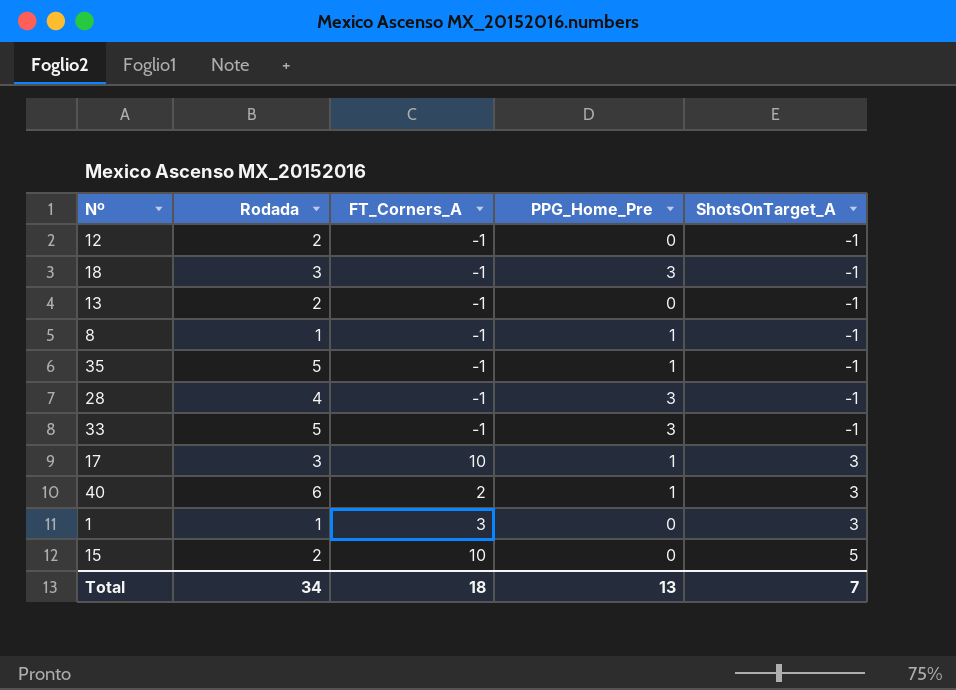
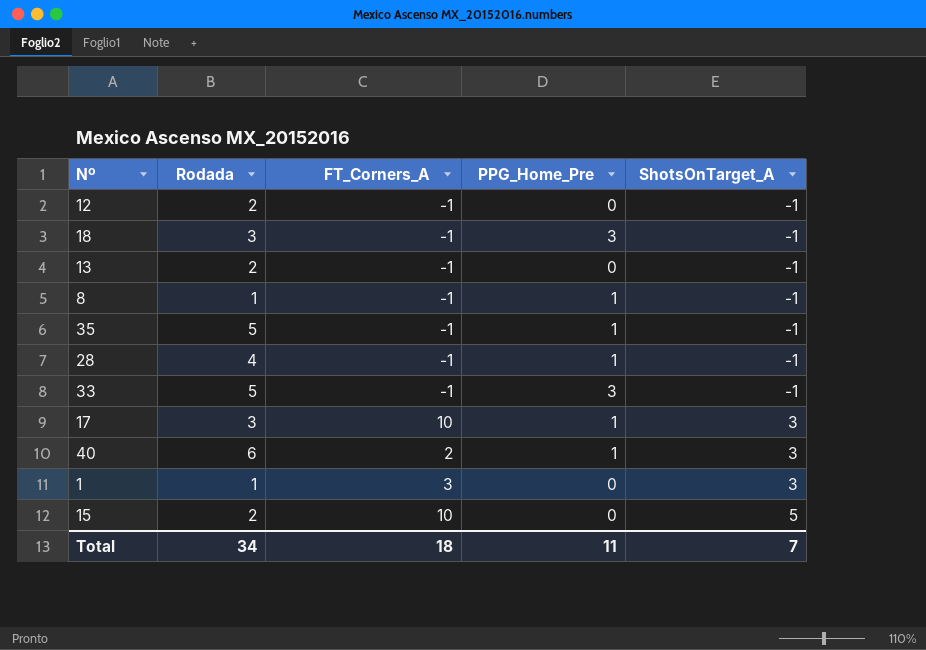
28 | PPG_Home_Pre: 3 -> 1
Total | PPG_Home_Pre: 13 -> 11

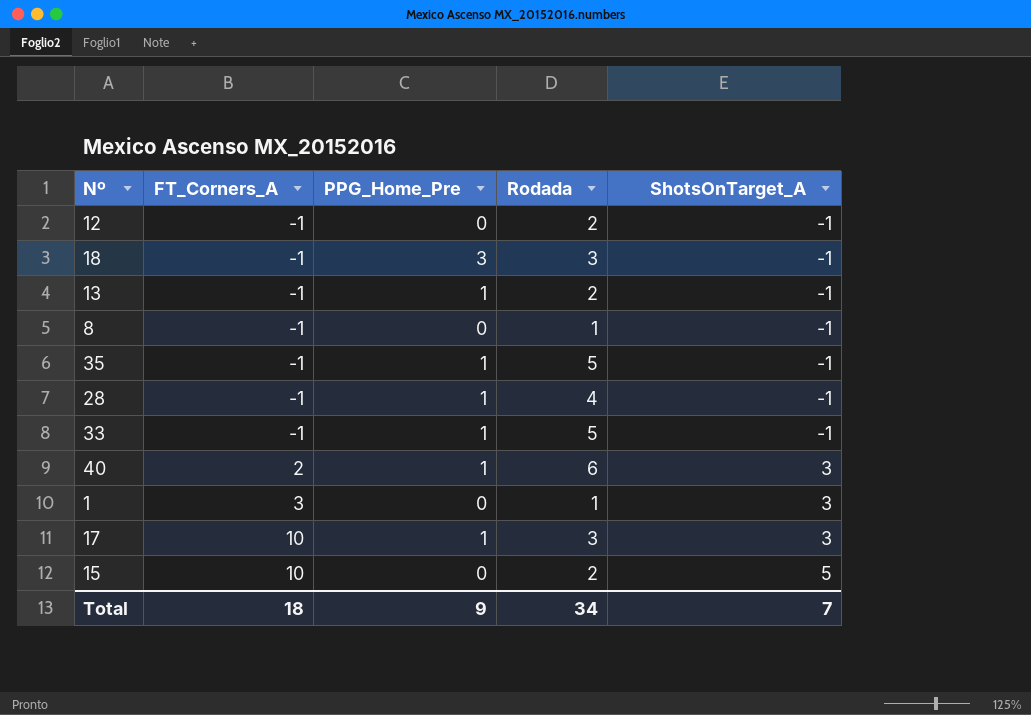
row order: ShotsOnTarget_A ascending -> FT_Corners_A ascending
column Rodada | position: 2 -> 4
13 | PPG_Home_Pre: 0 -> 1
8 | PPG_Home_Pre: 1 -> 0
33 | PPG_Home_Pre: 3 -> 1
Total | PPG_Home_Pre: 11 -> 9

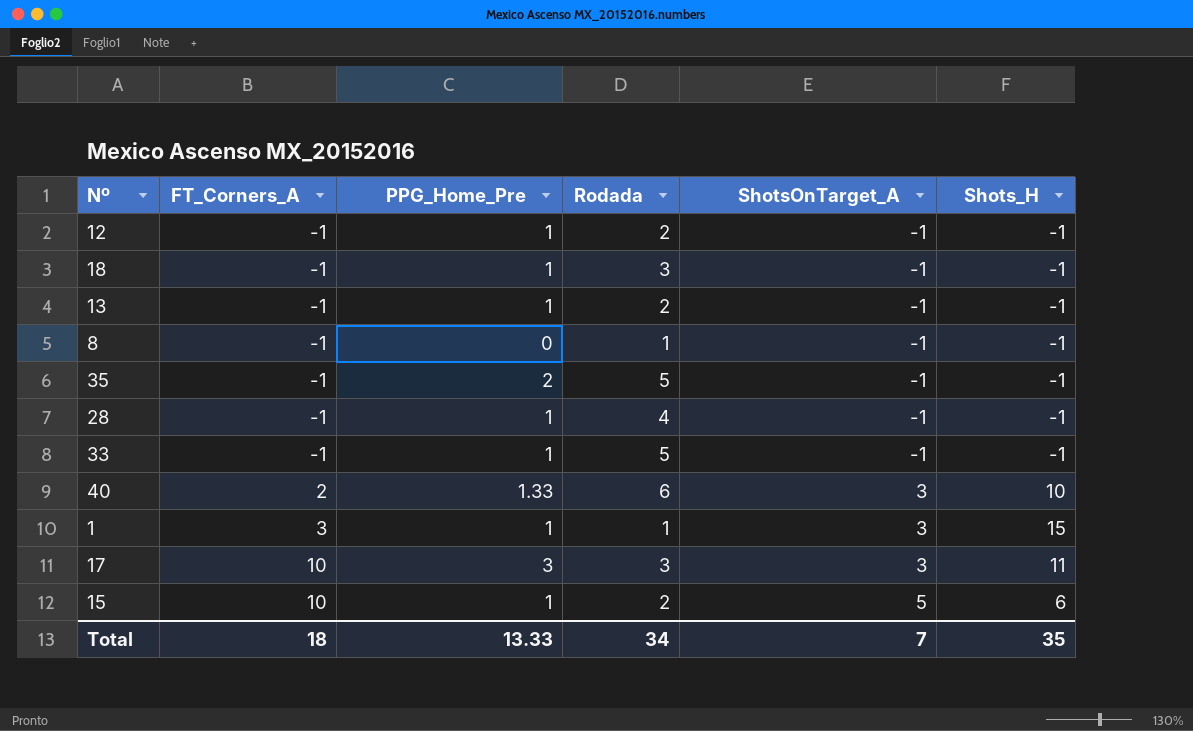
column Shots_H | position: none -> 6
12 | PPG_Home_Pre: 0 -> 1
18 | PPG_Home_Pre: 3 -> 1
35 | PPG_Home_Pre: 1 -> 2
40 | PPG_Home_Pre: 1 -> 1.33
1 | PPG_Home_Pre: 0 -> 1
17 | PPG_Home_Pre: 1 -> 3
15 | PPG_Home_Pre: 0 -> 1
Total | PPG_Home_Pre: 9 -> 13.33

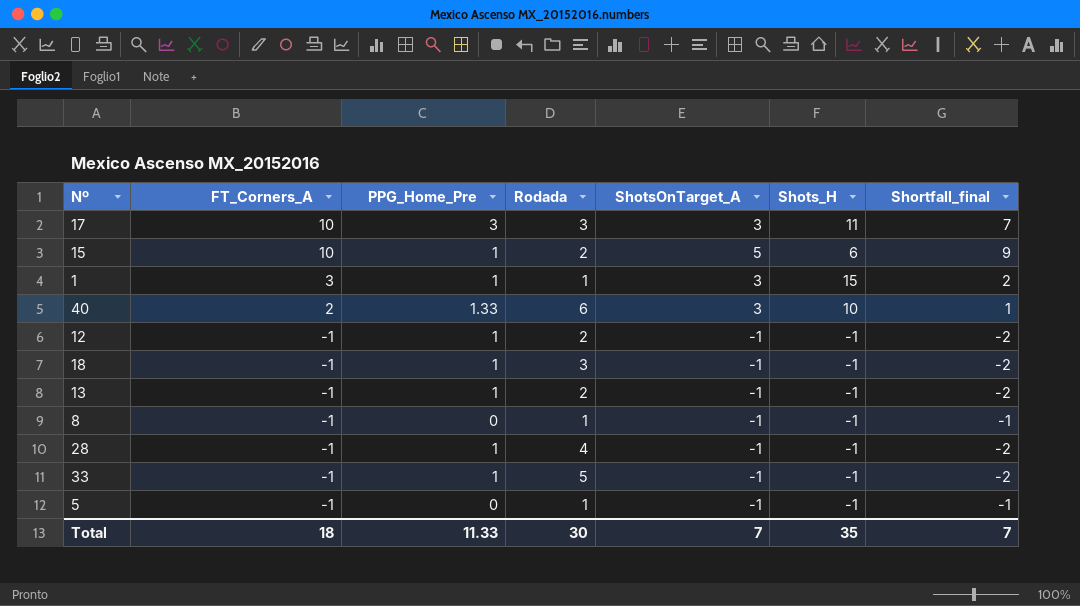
row order: FT_Corners_A ascending -> FT_Corners_A descending
column Shortfall_final | formula: none -> [FT_Corners_A] - [PPG_Home_Pre]
row 35: -1 | 2 | 5 | -1 | -1 -> none
row 5: none -> -1 | 0 | 1 | -1 | -1 | -1
Total | PPG_Home_Pre: 13.33 -> 11.33
Total | Rodada: 34 -> 30

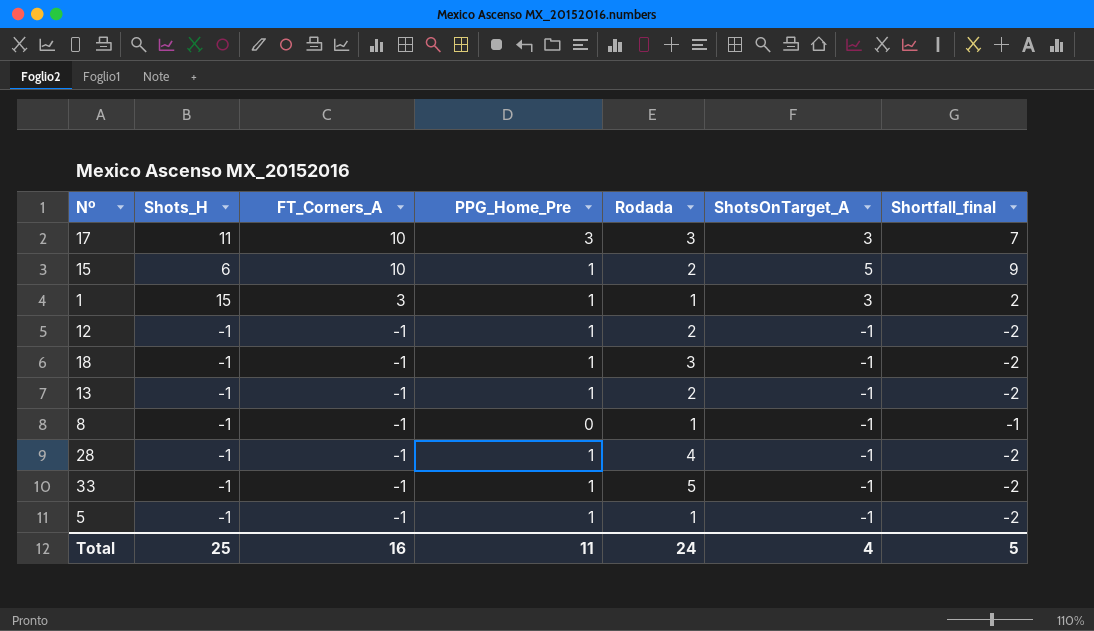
column Shots_H | position: 6 -> 2
row 40: 2 | 1.33 | 6 | 3 | 10 | 1 -> none
5 | PPG_Home_Pre: 0 -> 1
5 | Shortfall_final: -1 -> -2
Total | Shots_H: 35 -> 25
Total | FT_Corners_A: 18 -> 16
Total | PPG_Home_Pre: 11.33 -> 11
Total | Rodada: 30 -> 24
Total | ShotsOnTarget_A: 7 -> 4
Total | Shortfall_final: 7 -> 5

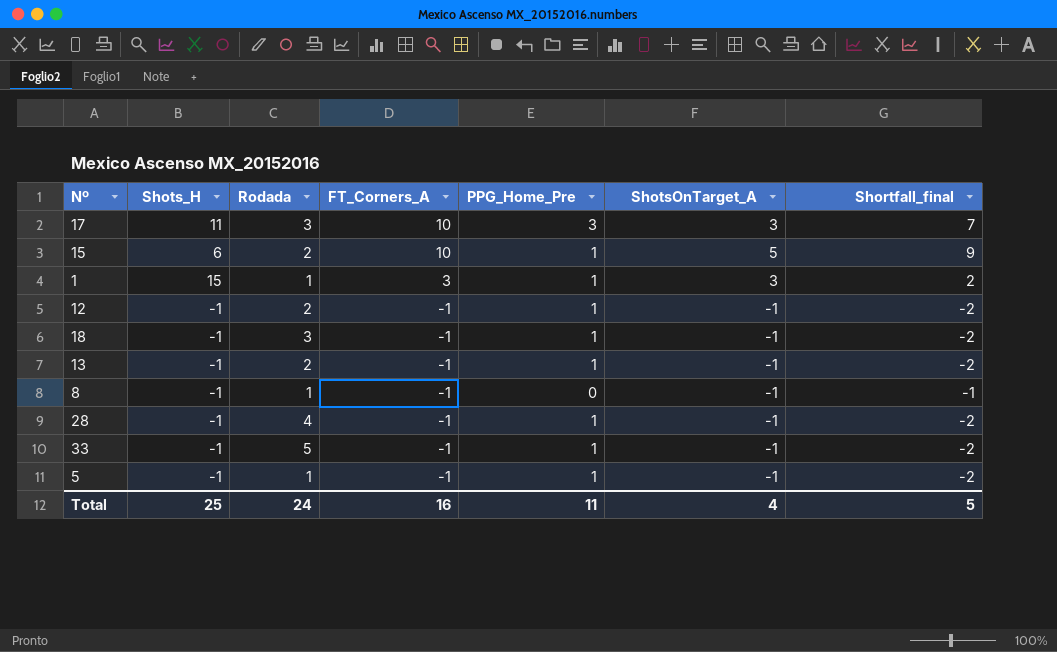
column Rodada | position: 5 -> 3

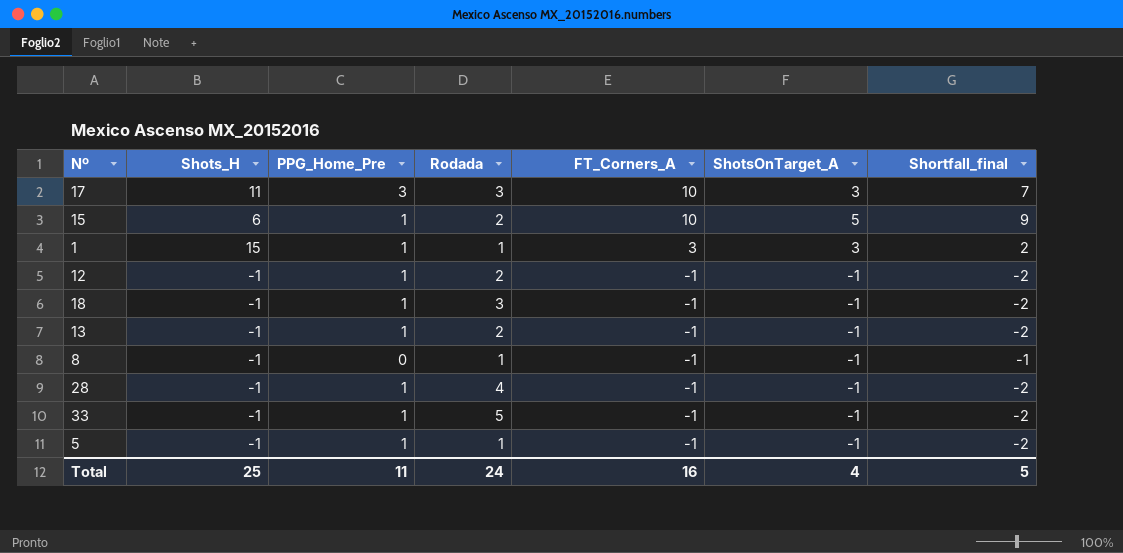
column PPG_Home_Pre | position: 5 -> 3

